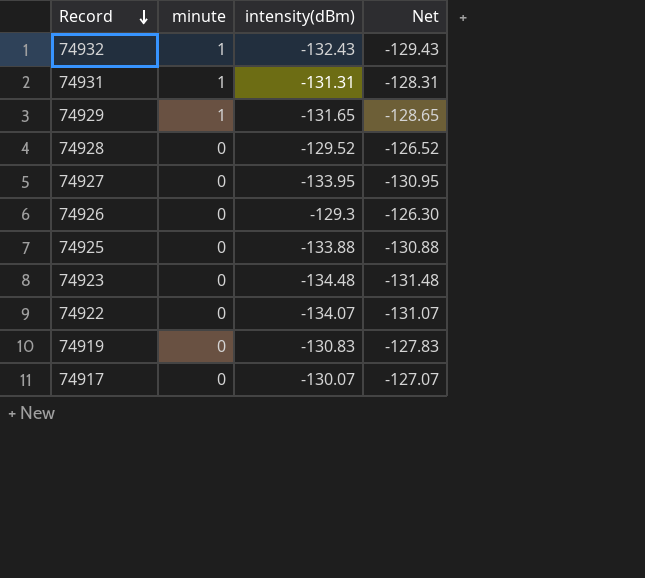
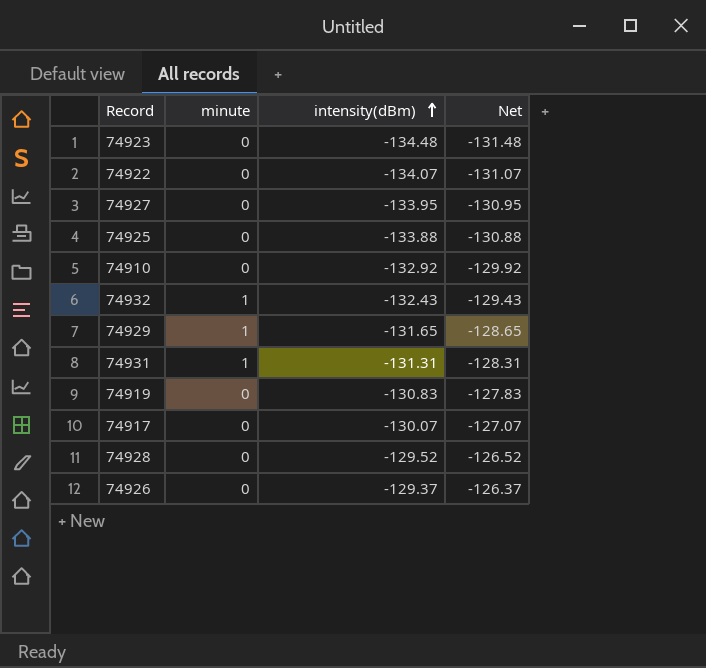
row order: Record descending -> intensity(dBm) ascending
row 74910: none -> 0 | -132.92 | -129.92
74926 | intensity(dBm): -129.3 -> -129.37
74926 | Net: -126.30 -> -126.37

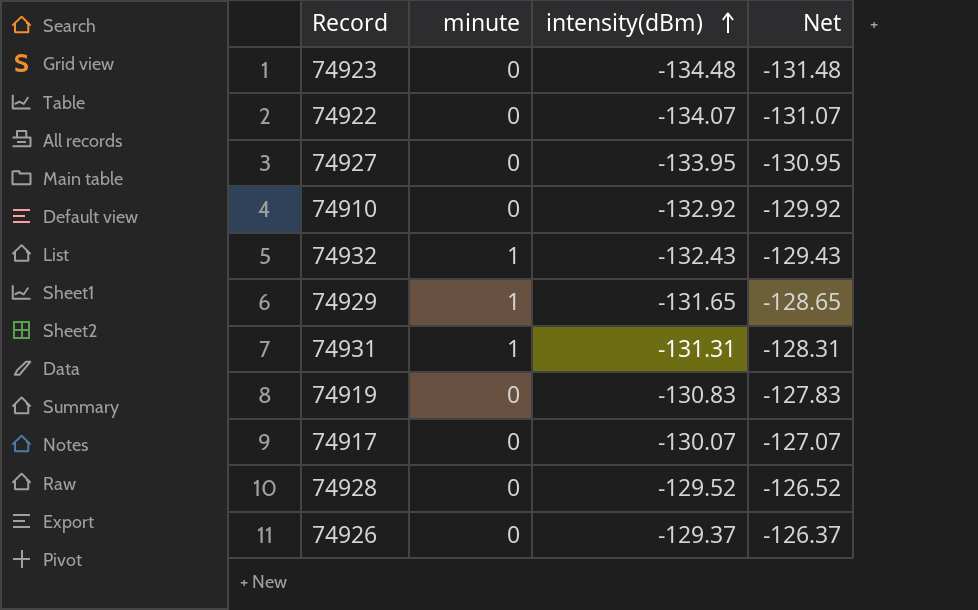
row 74925: 0 | -133.88 | -130.88 -> none

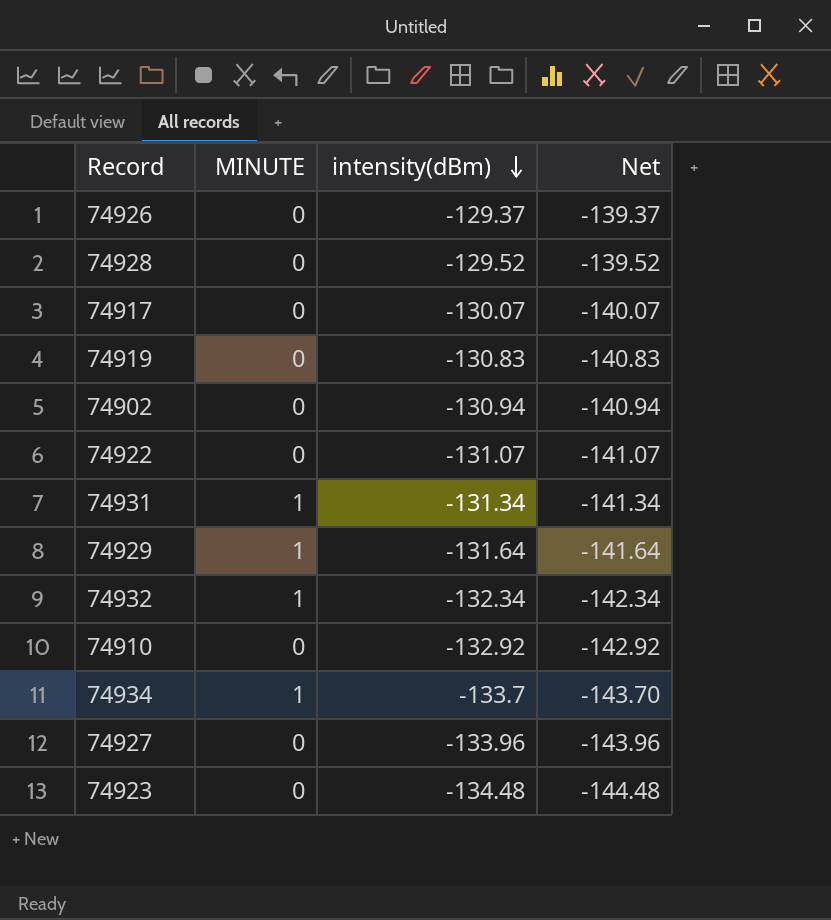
row order: intensity(dBm) ascending -> intensity(dBm) descending
column name: minute -> MINUTE
column Net | formula: [intensity(dBm)] + 3 -> [intensity(dBm)] - 10
row 74902: none -> 0 | -130.94 | -140.94
74922 | intensity(dBm): -134.07 -> -131.07
74931 | intensity(dBm): -131.31 -> -131.34
74929 | intensity(dBm): -131.65 -> -131.64
74932 | intensity(dBm): -132.43 -> -132.34
row 74934: none -> 1 | -133.7 | -143.70
74927 | intensity(dBm): -133.95 -> -133.96

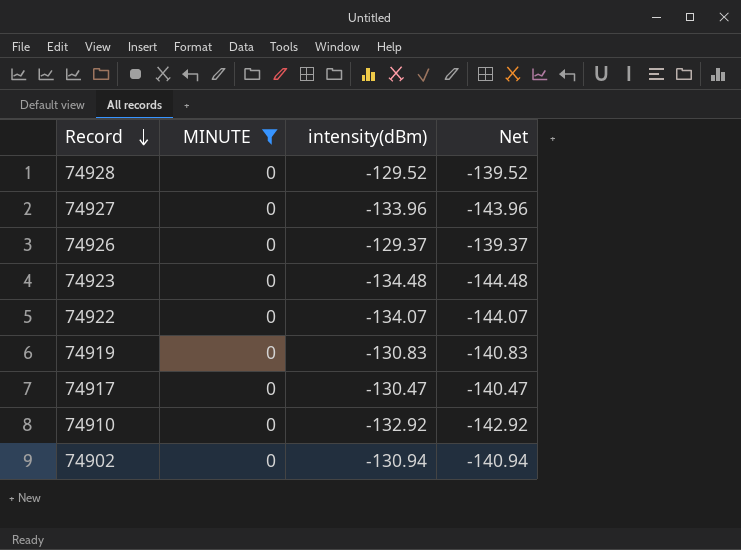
filter: none -> MINUTE = 0
row order: intensity(dBm) descending -> Record descending
74922 | intensity(dBm): -131.07 -> -134.07
74922 | Net: -141.07 -> -144.07
74917 | intensity(dBm): -130.07 -> -130.47
74917 | Net: -140.07 -> -140.47

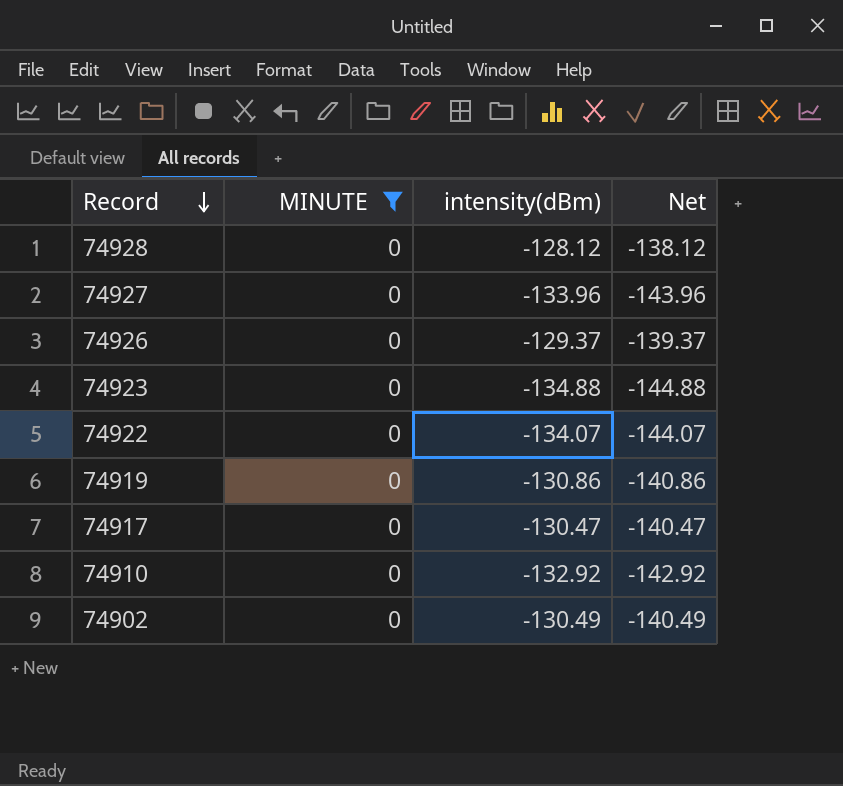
74928 | intensity(dBm): -129.52 -> -128.12
74928 | Net: -139.52 -> -138.12
74923 | intensity(dBm): -134.48 -> -134.88
74923 | Net: -144.48 -> -144.88
74919 | intensity(dBm): -130.83 -> -130.86
74919 | Net: -140.83 -> -140.86
74902 | intensity(dBm): -130.94 -> -130.49
74902 | Net: -140.94 -> -140.49

